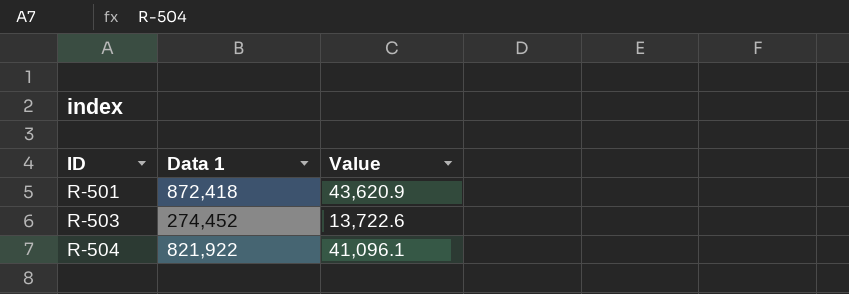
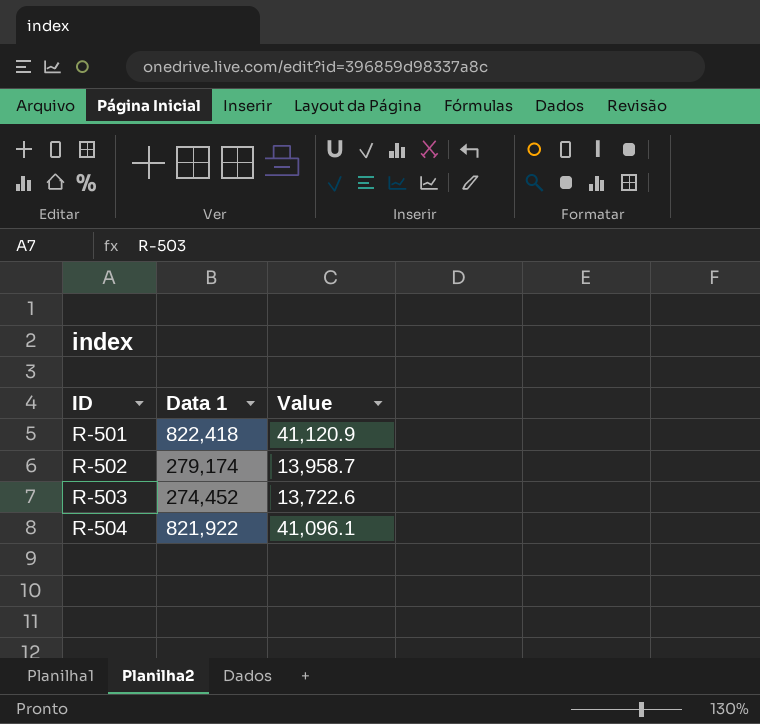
R-501 | Data 1: 872,418 -> 822,418
R-501 | Value: 43,620.9 -> 41,120.9
row R-502: none -> 279,174 | 13,958.7

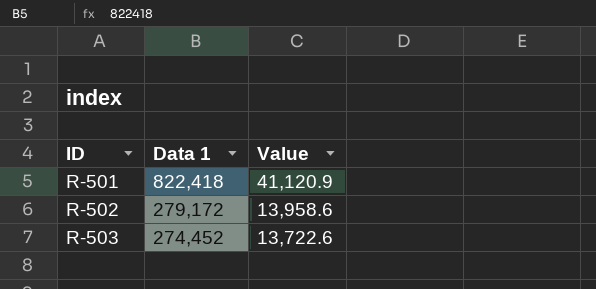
row R-504: 821,922 | 41,096.1 -> none
R-502 | Data 1: 279,174 -> 279,172
R-502 | Value: 13,958.7 -> 13,958.6

